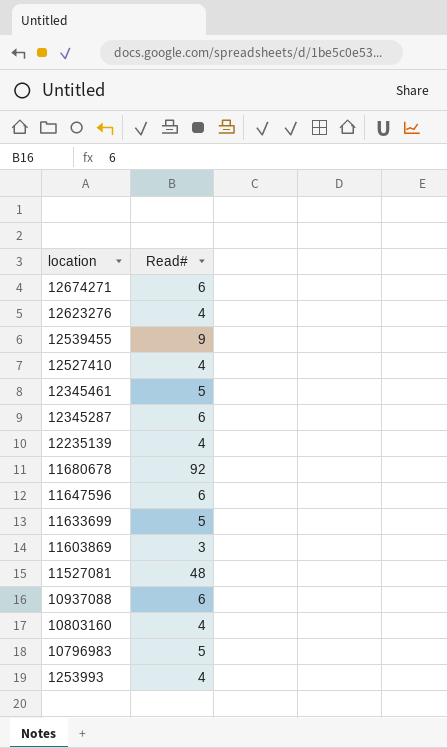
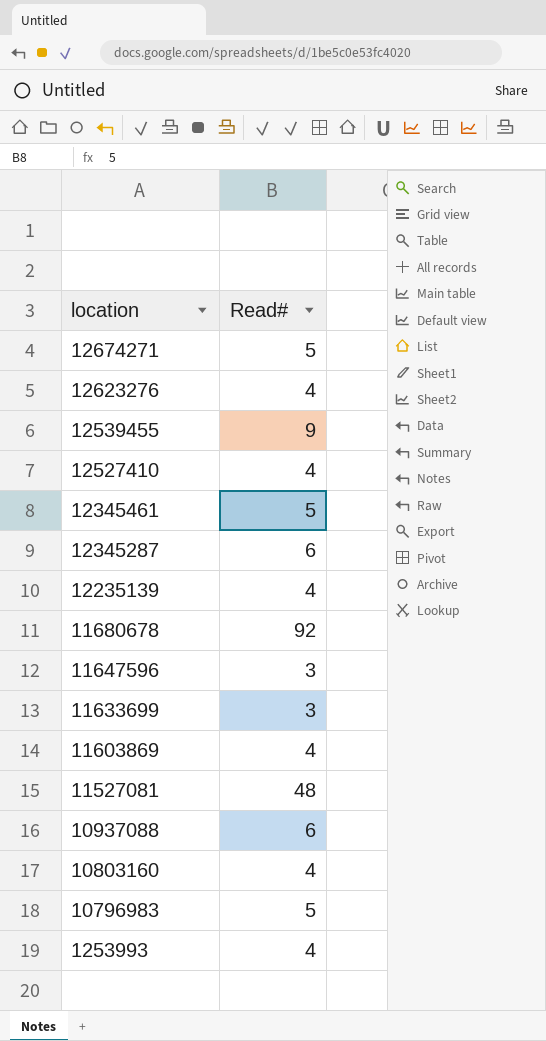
12674271 | Read#: 6 -> 5
11647596 | Read#: 6 -> 3
11633699 | Read#: 5 -> 3
11603869 | Read#: 3 -> 4

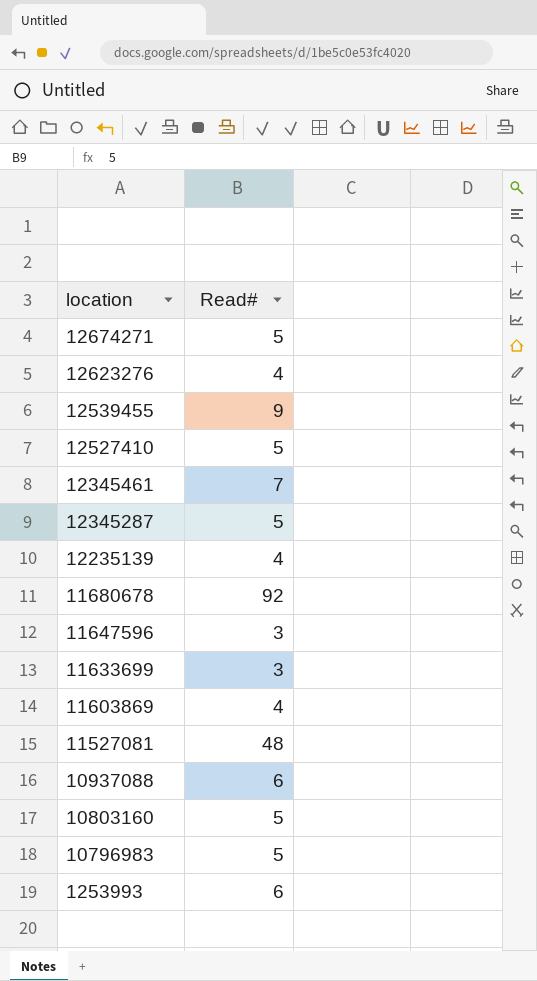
12527410 | Read#: 4 -> 5
12345461 | Read#: 5 -> 7
12345287 | Read#: 6 -> 5
10803160 | Read#: 4 -> 5
1253993 | Read#: 4 -> 6

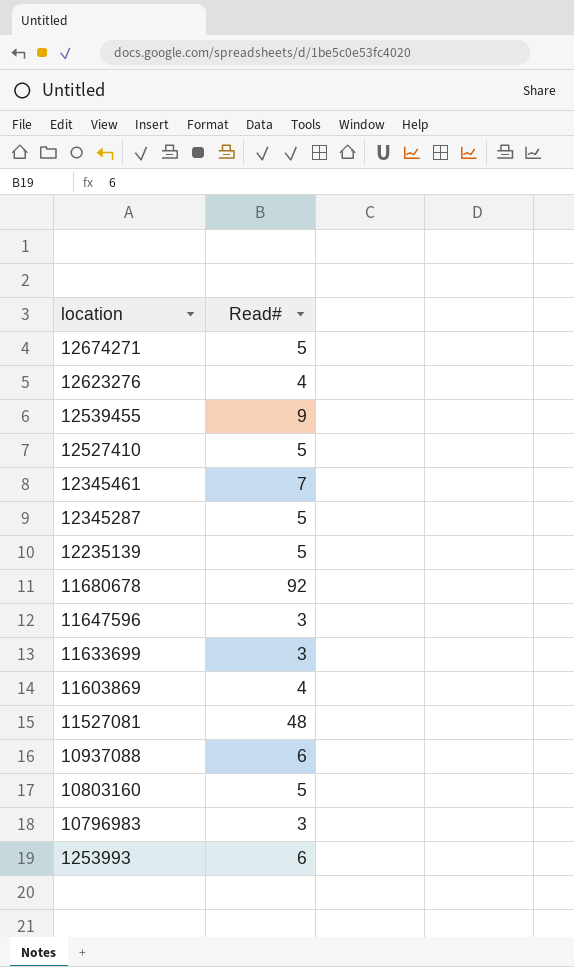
12235139 | Read#: 4 -> 5
10796983 | Read#: 5 -> 3

